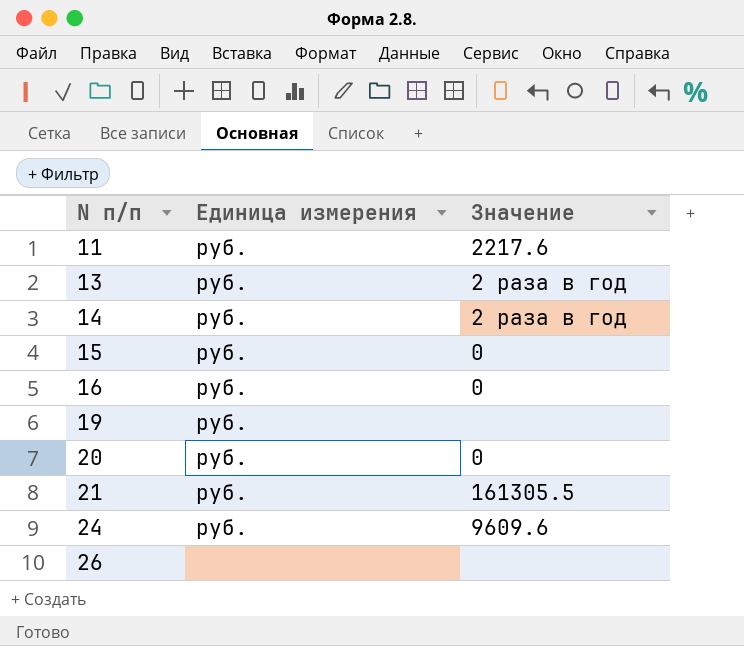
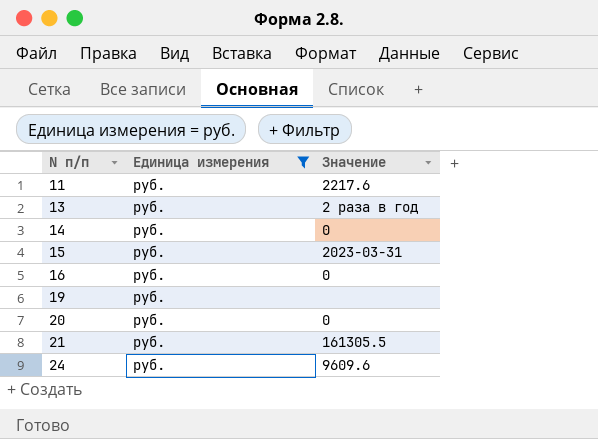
filter: none -> Единица измерения = руб.
14 | Значение: 2 раза в год -> 0
15 | Значение: 0 -> 2023-03-31

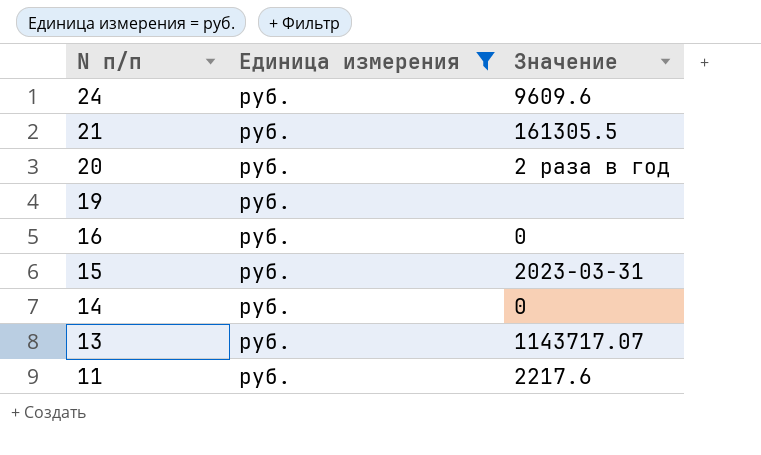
row order: N п/п ascending -> N п/п descending
20 | Значение: 0 -> 2 раза в год
13 | Значение: 2 раза в год -> 1143717.07

